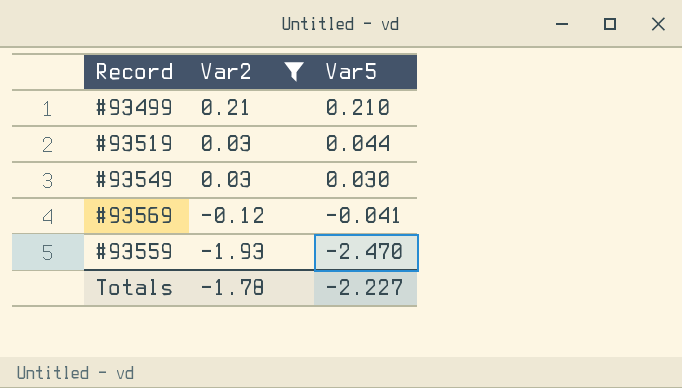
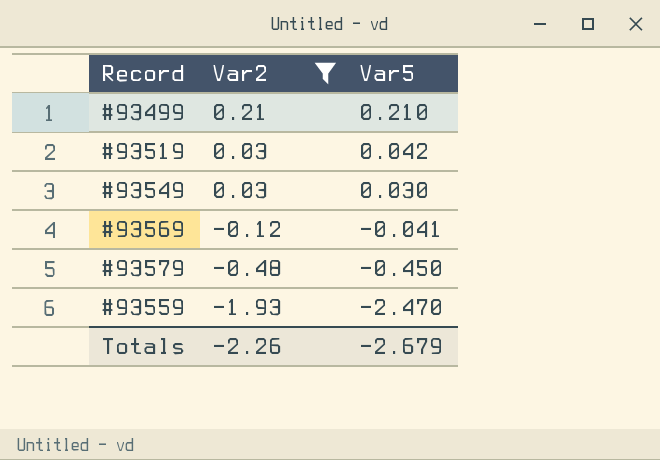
#93519 | Var5: 0.044 -> 0.042
row #93579: none -> -0.48 | -0.450
Totals | Var2: -1.78 -> -2.26
Totals | Var5: -2.227 -> -2.679

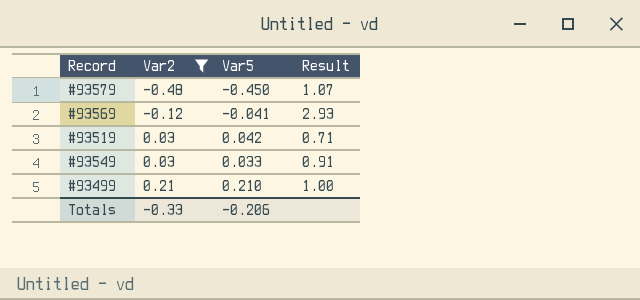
row order: Var2 descending -> Var2 ascending
column Result | formula: none -> [Var2] / [Var5]
row #93559: -1.93 | -2.470 -> none
#93549 | Var5: 0.030 -> 0.033
Totals | Var2: -2.26 -> -0.33
Totals | Var5: -2.679 -> -0.206

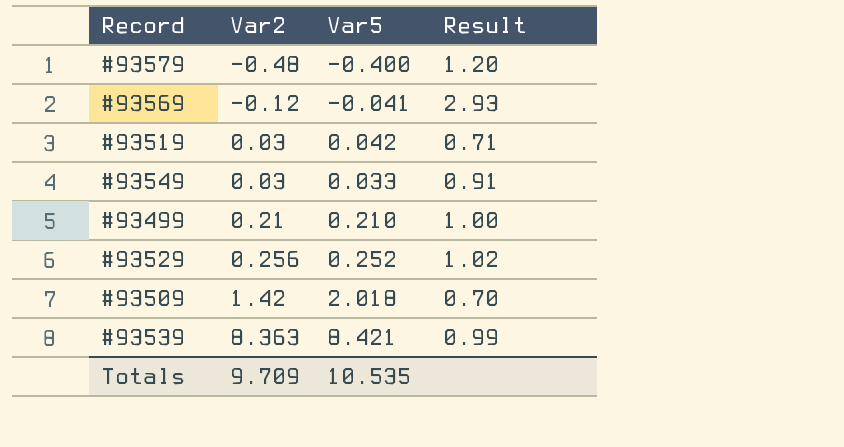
filter: Var2 <= 0.21 -> none
#93579 | Var5: -0.450 -> -0.400
#93579 | Result: 1.07 -> 1.20
Totals | Var2: -0.33 -> 9.709
Totals | Var5: -0.206 -> 10.535

